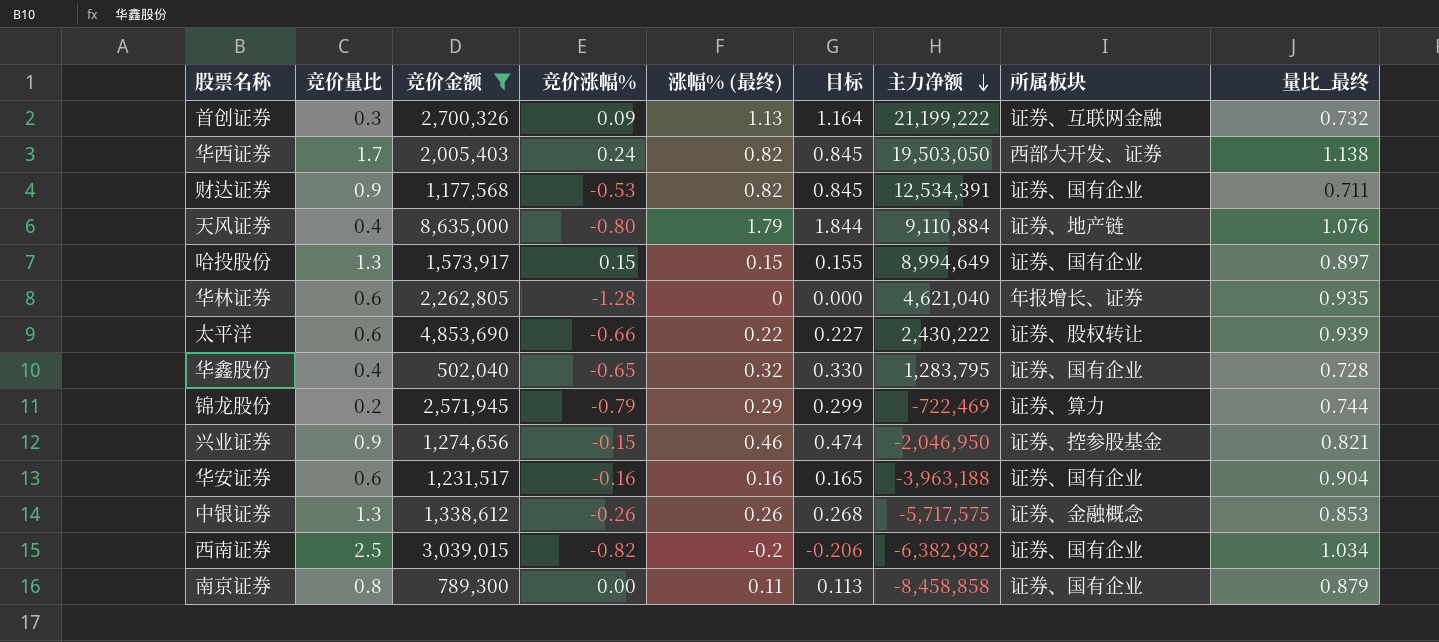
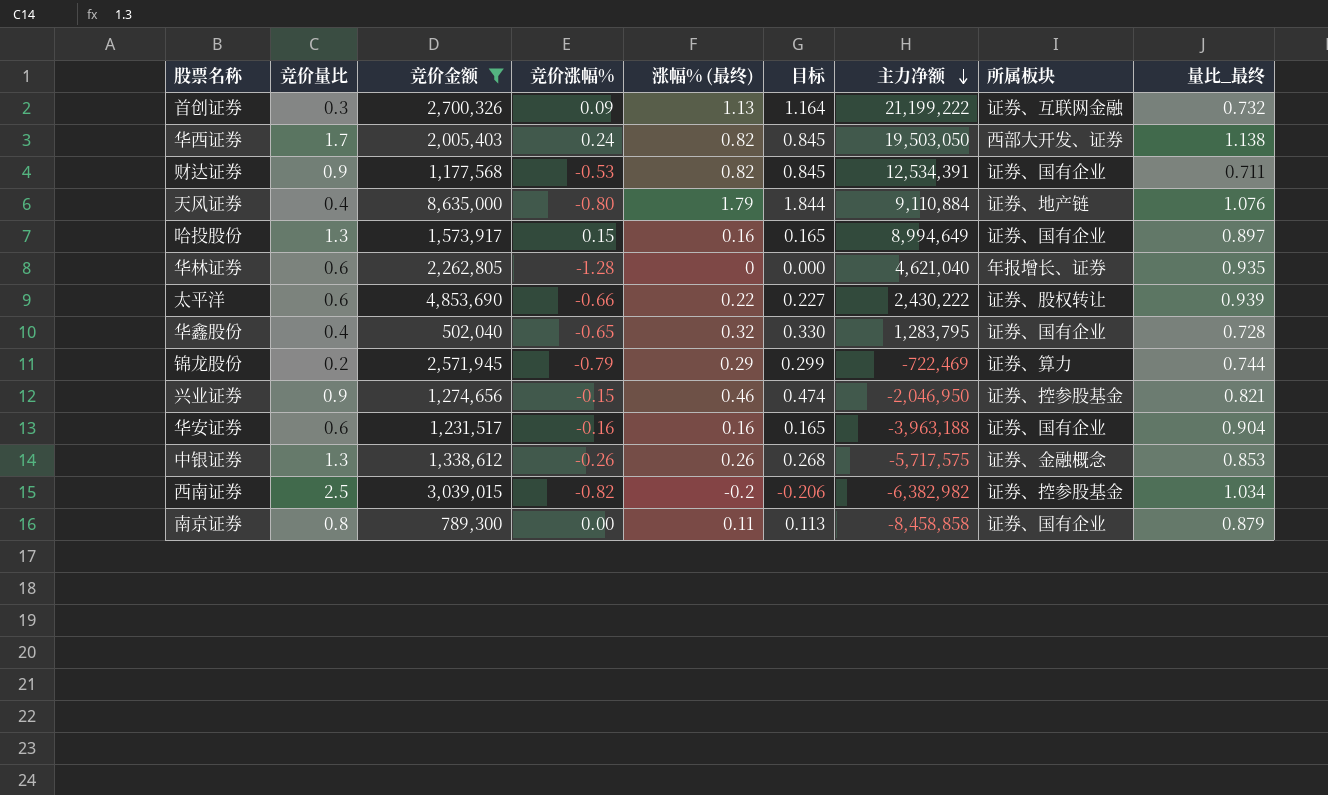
哈投股份 | 涨幅% (最终): 0.15 -> 0.16
哈投股份 | 目标: 0.155 -> 0.165
西南证券 | 所属板块: 证券、国有企业 -> 证券、控参股基金

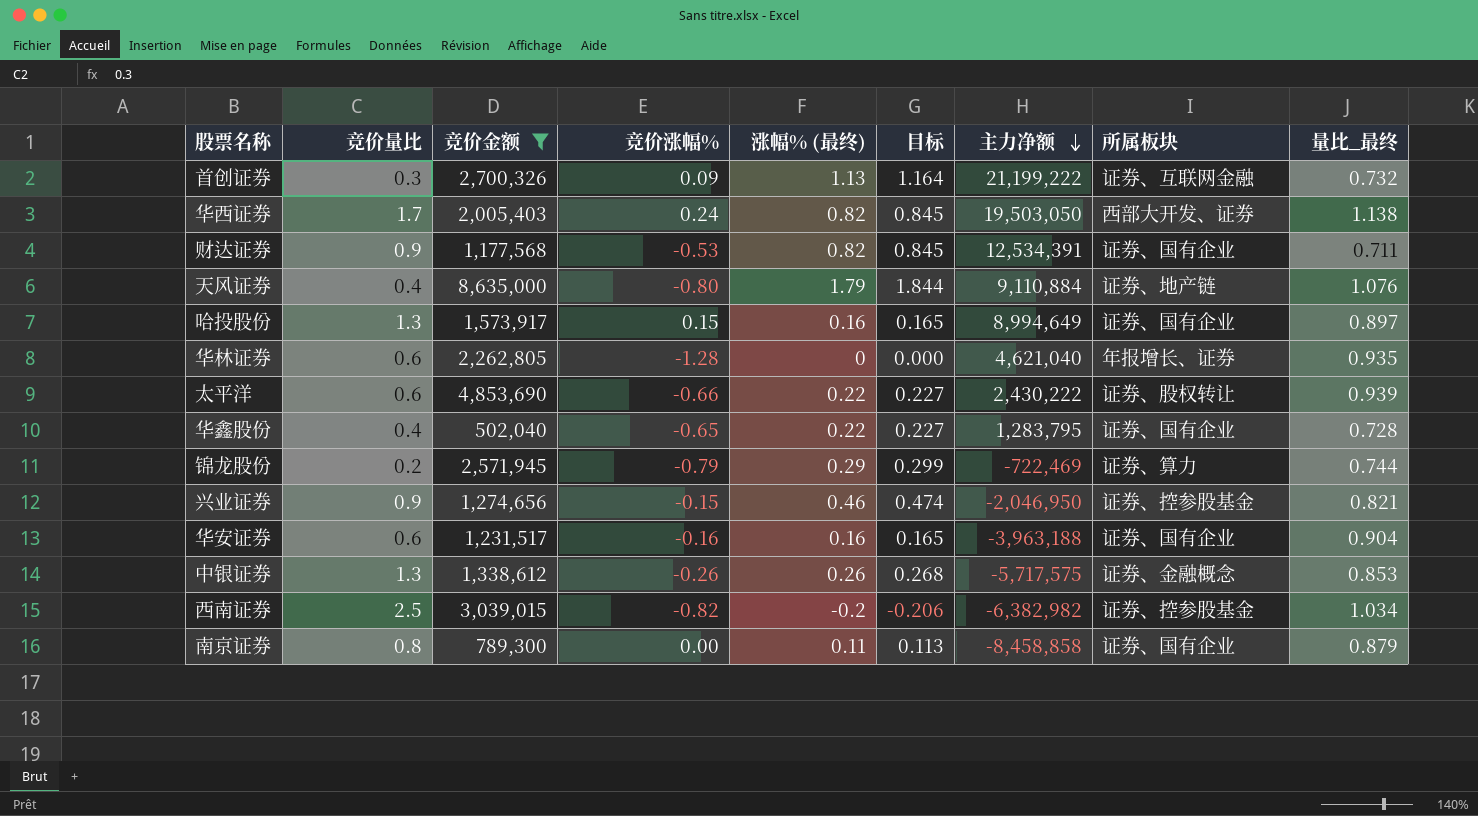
华鑫股份 | 涨幅% (最终): 0.32 -> 0.22
华鑫股份 | 目标: 0.330 -> 0.227

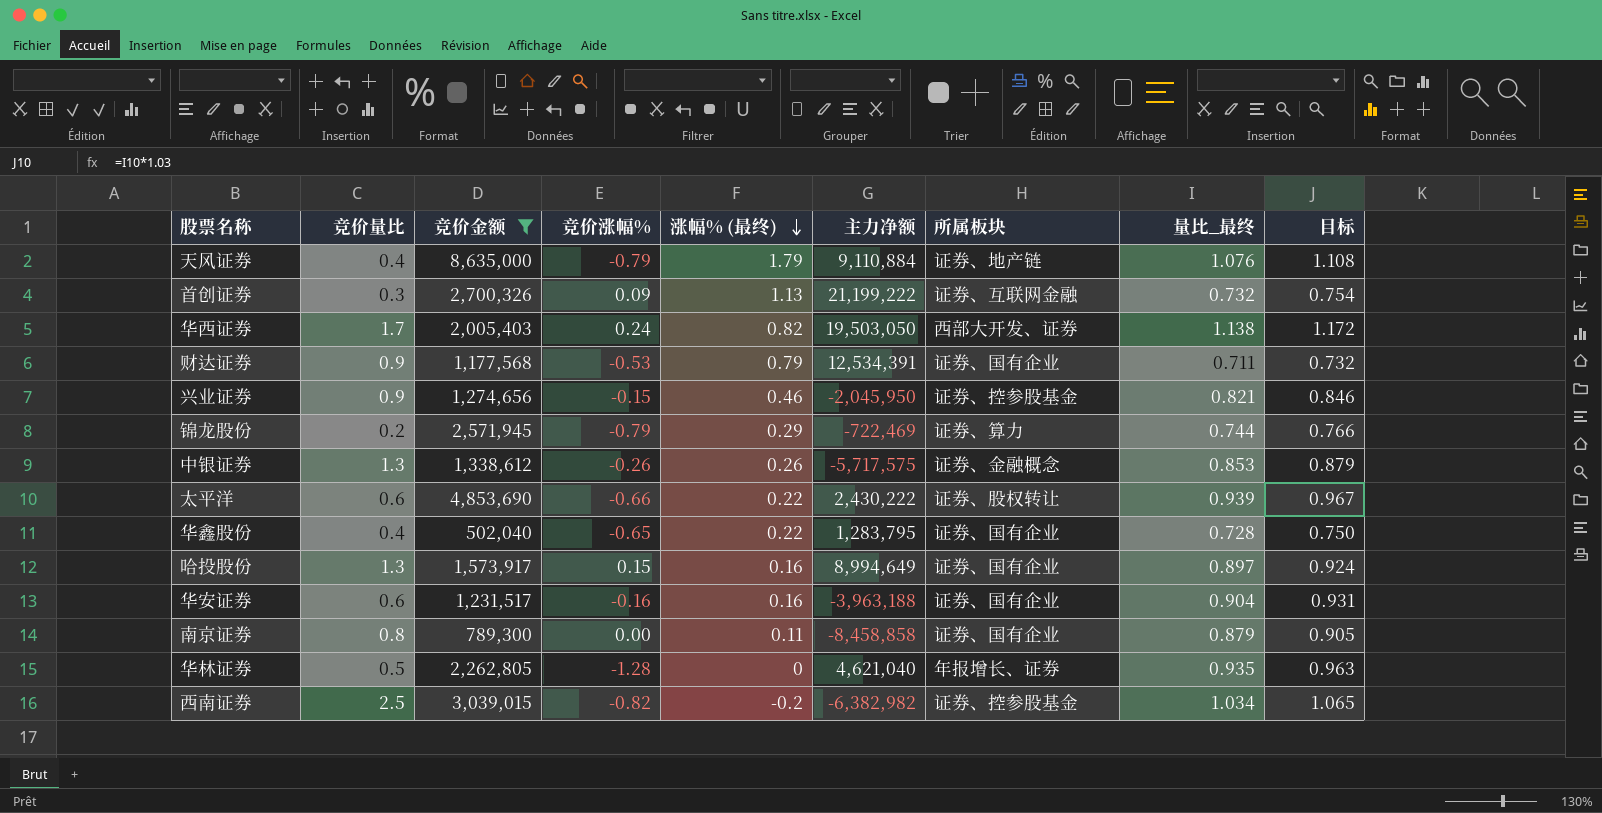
row order: 主力净额 descending -> 涨幅% (最终) descending
column 目标 | formula: [涨幅% (最终)] * 1.03 -> [量比_最终] * 1.03
column 目标 | position: 6 -> 9
天风证券 | 竞价涨幅%: -0.80 -> -0.79
财达证券 | 涨幅% (最终): 0.82 -> 0.79
兴业证券 | 主力净额: -2,046,950 -> -2,045,950
华林证券 | 竞价量比: 0.6 -> 0.5

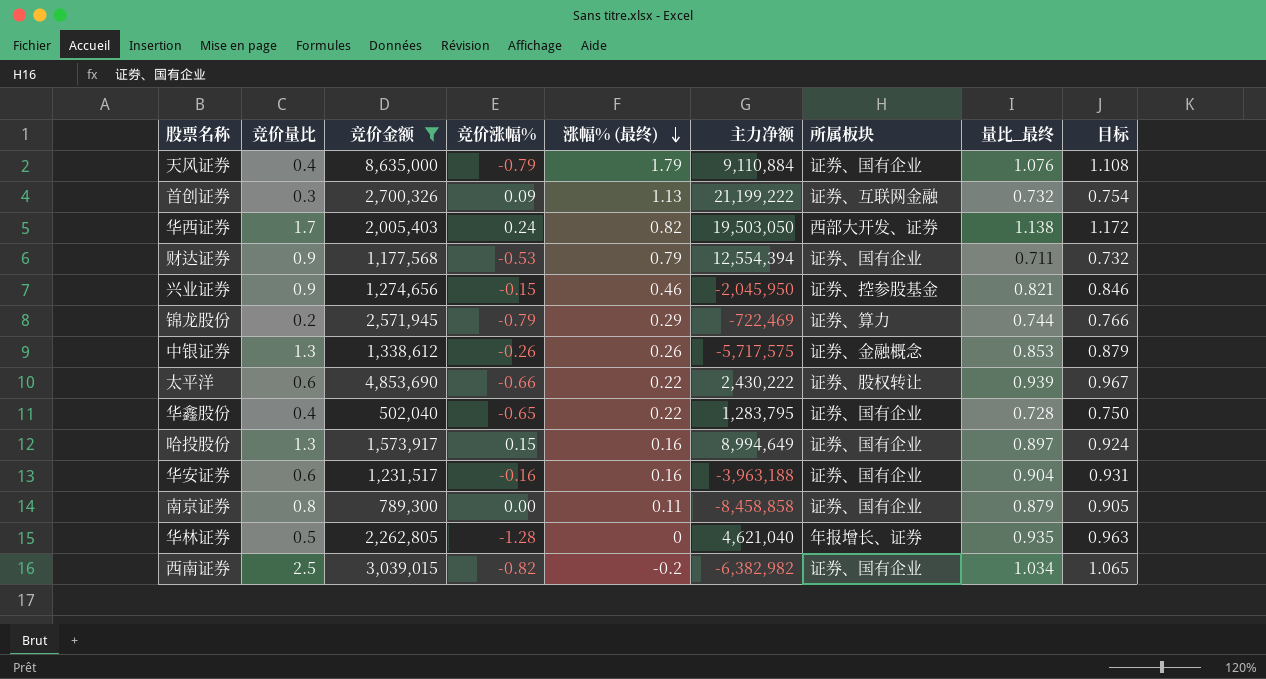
天风证券 | 所属板块: 证券、地产链 -> 证券、国有企业
财达证券 | 主力净额: 12,534,391 -> 12,554,394
西南证券 | 所属板块: 证券、控参股基金 -> 证券、国有企业

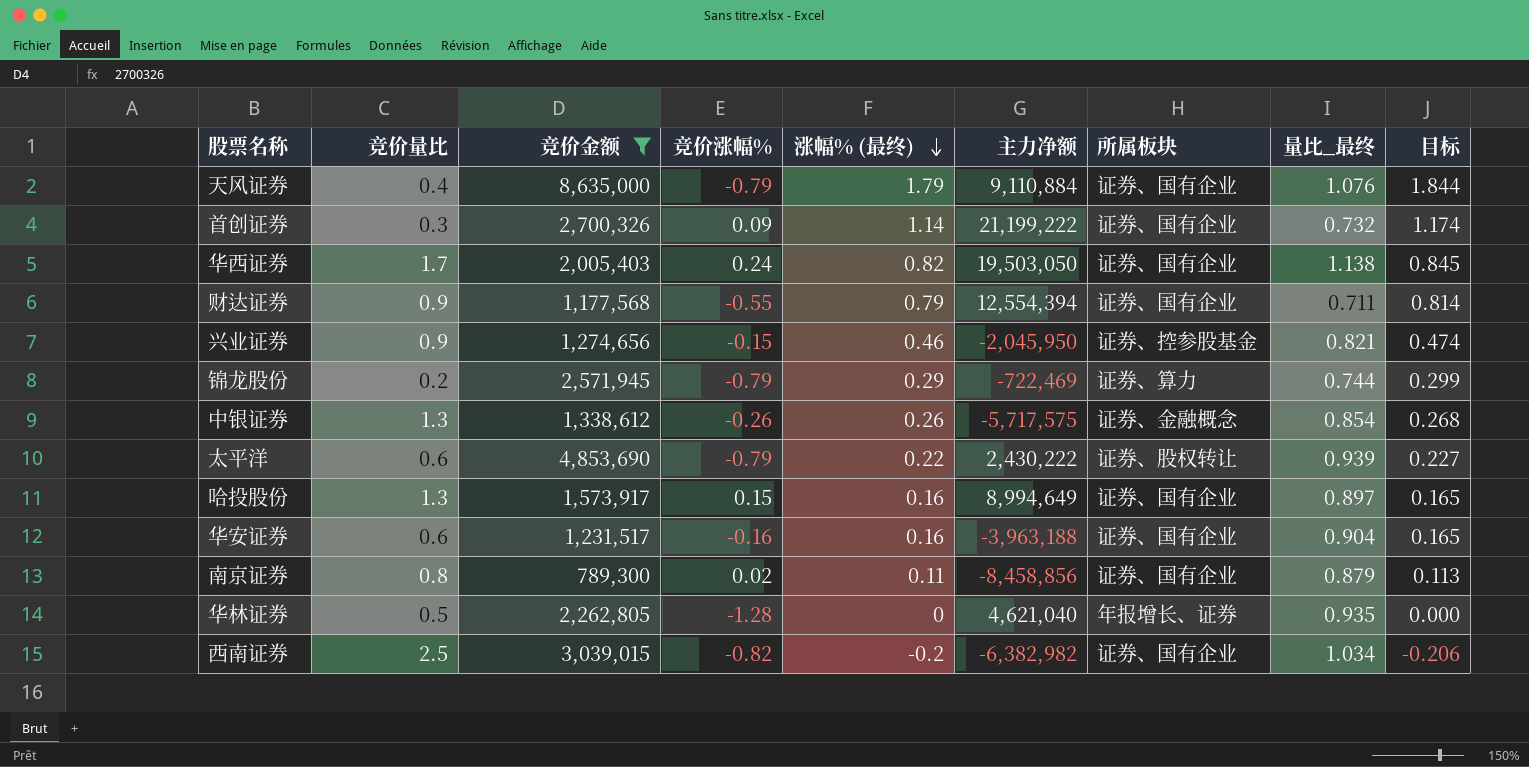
column 目标 | formula: [量比_最终] * 1.03 -> [涨幅% (最终)] * 1.03
row 华鑫股份: 0.4 | 502,040 | -0.65 | 0.22 | 1,283,795 | 证券、国有企业 | 0.728 | 0.750 -> none
首创证券 | 涨幅% (最终): 1.13 -> 1.14
首创证券 | 所属板块: 证券、互联网金融 -> 证券、国有企业
华西证券 | 所属板块: 西部大开发、证券 -> 证券、国有企业
财达证券 | 竞价涨幅%: -0.53 -> -0.55
中银证券 | 量比_最终: 0.853 -> 0.854
太平洋 | 竞价涨幅%: -0.66 -> -0.79
南京证券 | 竞价涨幅%: 0.00 -> 0.02
南京证券 | 主力净额: -8,458,858 -> -8,458,856

